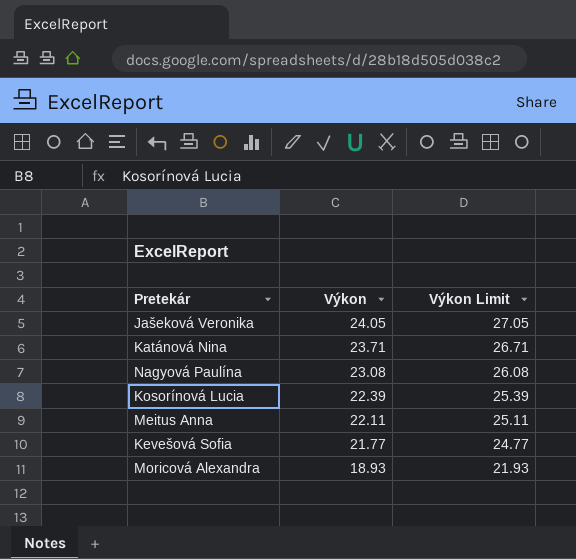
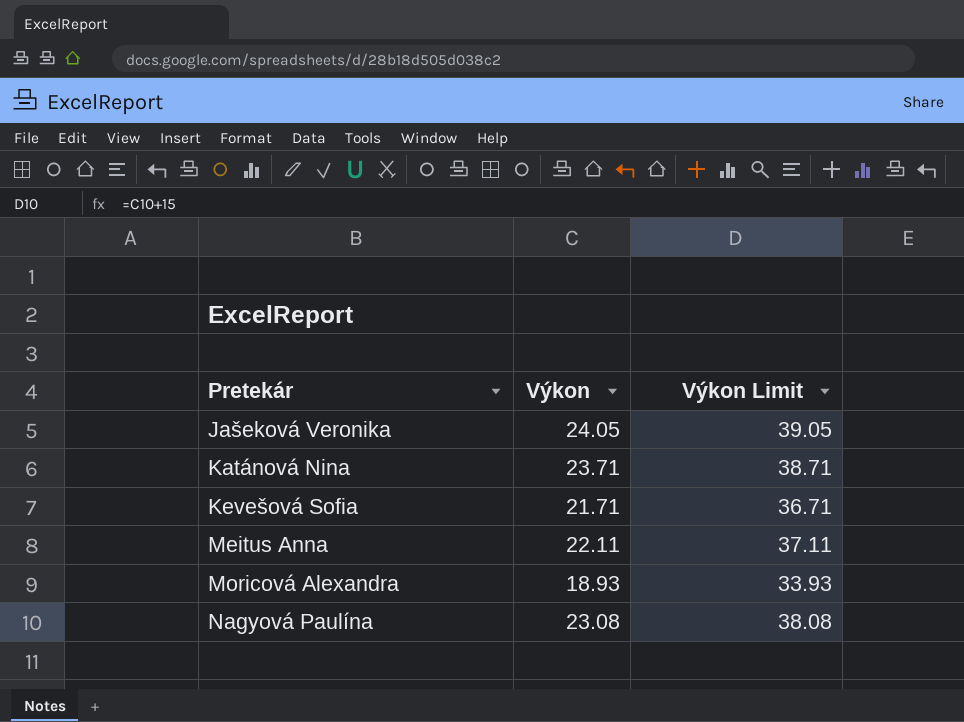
row order: Výkon descending -> Pretekár ascending
column Výkon Limit | formula: [Výkon] + 3 -> [Výkon] + 15
row Kosorínová Lucia: 22.39 | 25.39 -> none
Kevešová Sofia | Výkon: 21.77 -> 21.71

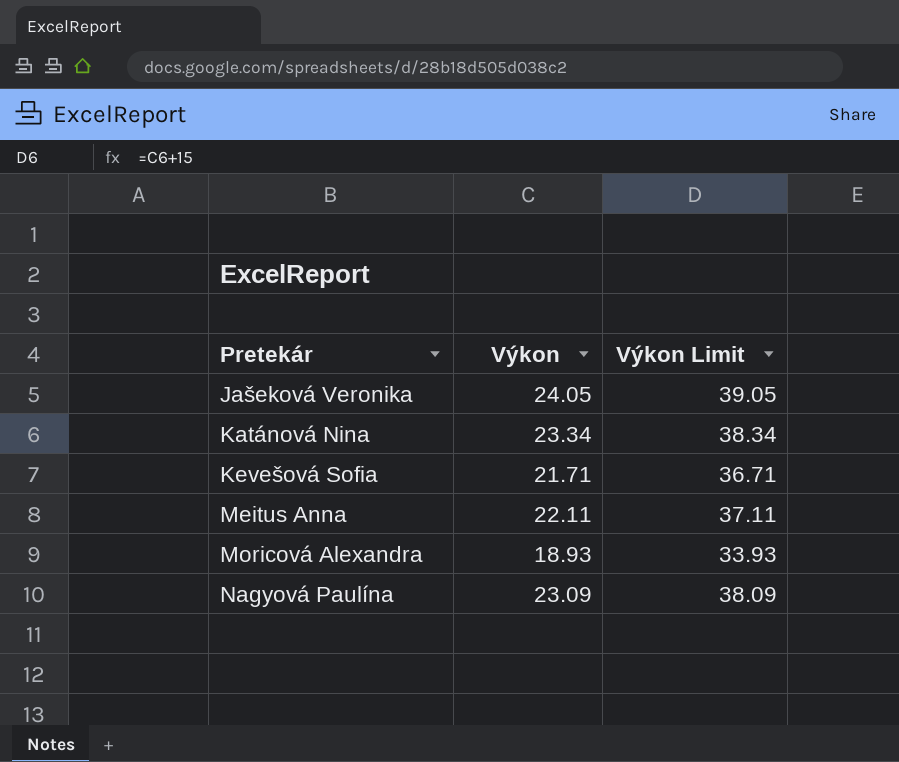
Katánová Nina | Výkon: 23.71 -> 23.34
Katánová Nina | Výkon Limit: 38.71 -> 38.34
Nagyová Paulína | Výkon: 23.08 -> 23.09
Nagyová Paulína | Výkon Limit: 38.08 -> 38.09

